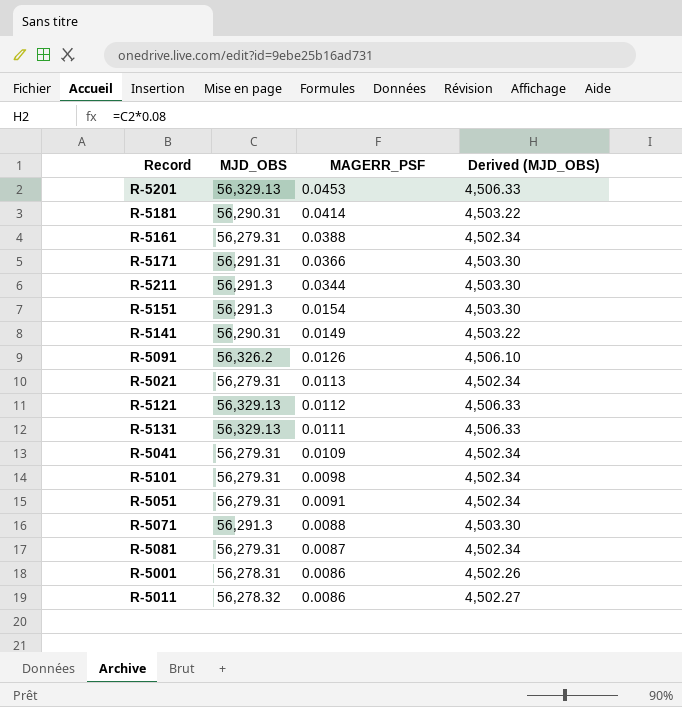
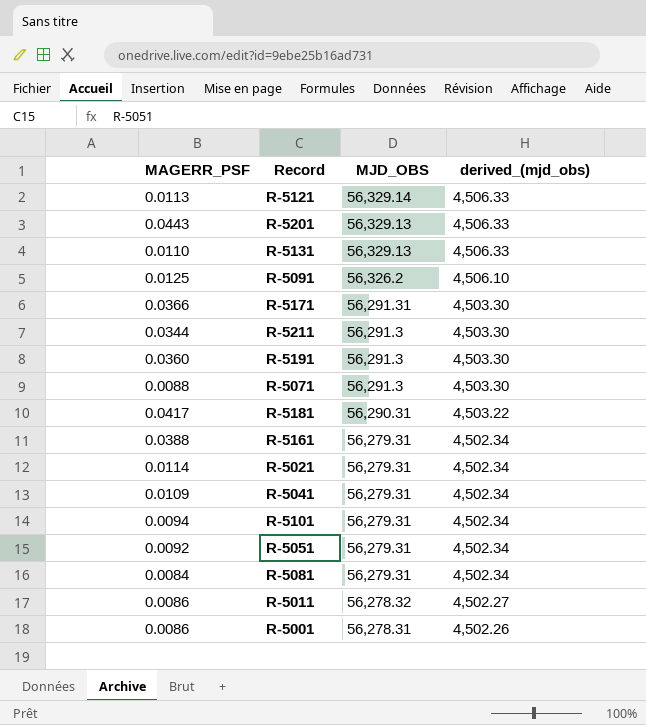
row order: MAGERR_PSF descending -> MJD_OBS descending
column MAGERR_PSF | position: 3 -> 1
column name: Derived (MJD_OBS) -> derived_(mjd_obs)
row R-5151: 56,291.3 | 0.0154 | 4,503.30 -> none
row R-5141: 56,290.31 | 0.0149 | 4,503.22 -> none
R-5121 | MAGERR_PSF: 0.0112 -> 0.0113
R-5121 | MJD_OBS: 56,329.13 -> 56,329.14
R-5201 | MAGERR_PSF: 0.0453 -> 0.0443
R-5131 | MAGERR_PSF: 0.0111 -> 0.0110
R-5091 | MAGERR_PSF: 0.0126 -> 0.0125
row R-5191: none -> 0.0360 | 56,291.3 | 4,503.30
R-5181 | MAGERR_PSF: 0.0414 -> 0.0417
R-5021 | MAGERR_PSF: 0.0113 -> 0.0114
R-5101 | MAGERR_PSF: 0.0098 -> 0.0094
R-5051 | MAGERR_PSF: 0.0091 -> 0.0092
R-5081 | MAGERR_PSF: 0.0087 -> 0.0084

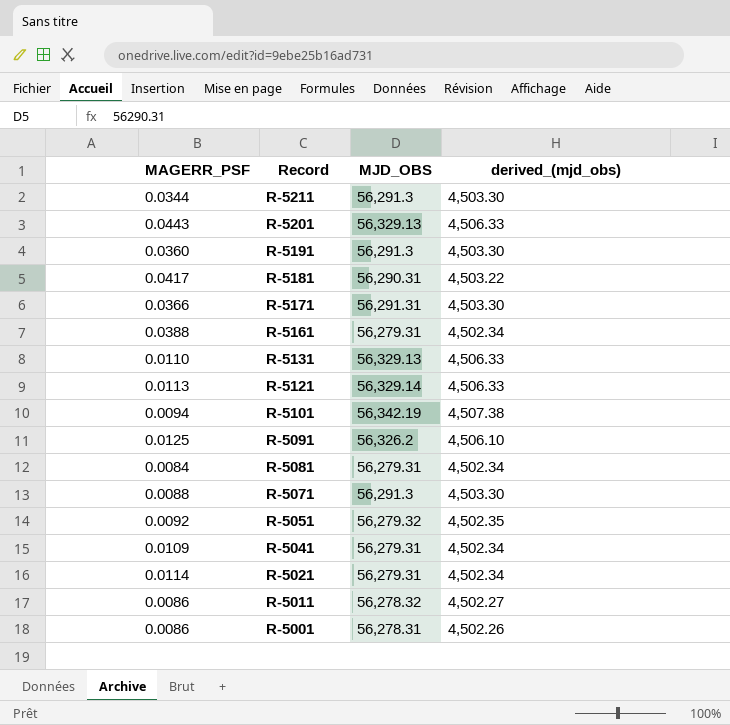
row order: MJD_OBS descending -> Record descending
R-5101 | MJD_OBS: 56,279.31 -> 56,342.19
R-5101 | derived_(mjd_obs): 4,502.34 -> 4,507.38
R-5051 | MJD_OBS: 56,279.31 -> 56,279.32
R-5051 | derived_(mjd_obs): 4,502.34 -> 4,502.35

